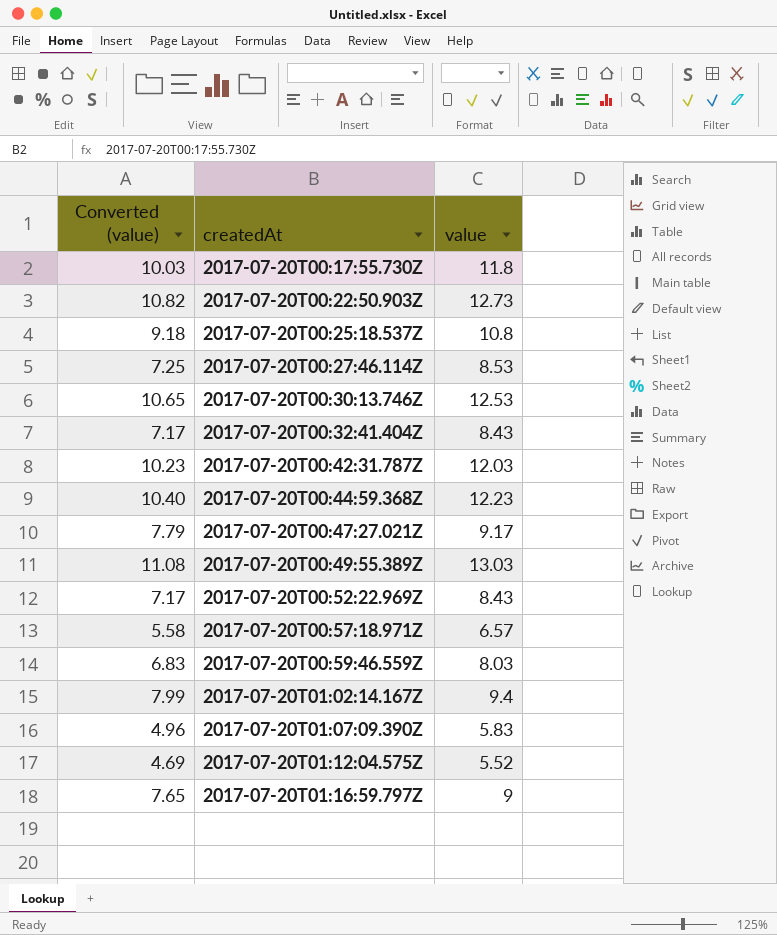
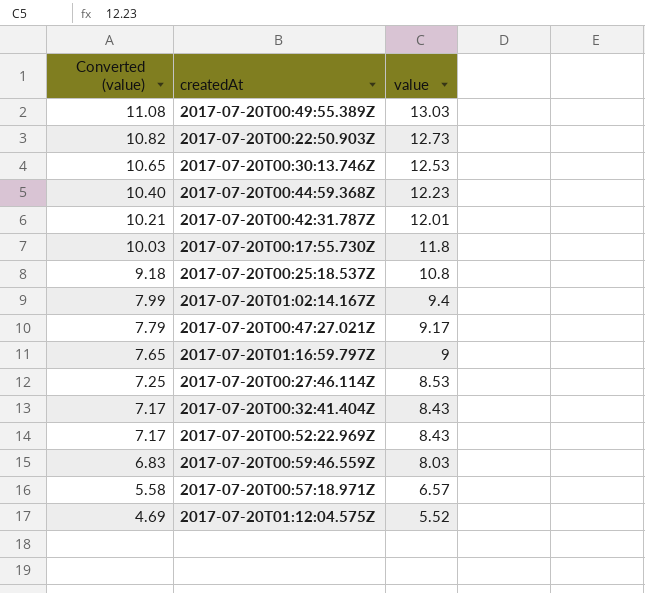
row order: createdAt ascending -> Converted (value) descending
row 2017-07-20T01:07:09.390Z: 4.96 | 5.83 -> none
2017-07-20T00:42:31.787Z | Converted (value): 10.23 -> 10.21
2017-07-20T00:42:31.787Z | value: 12.03 -> 12.01

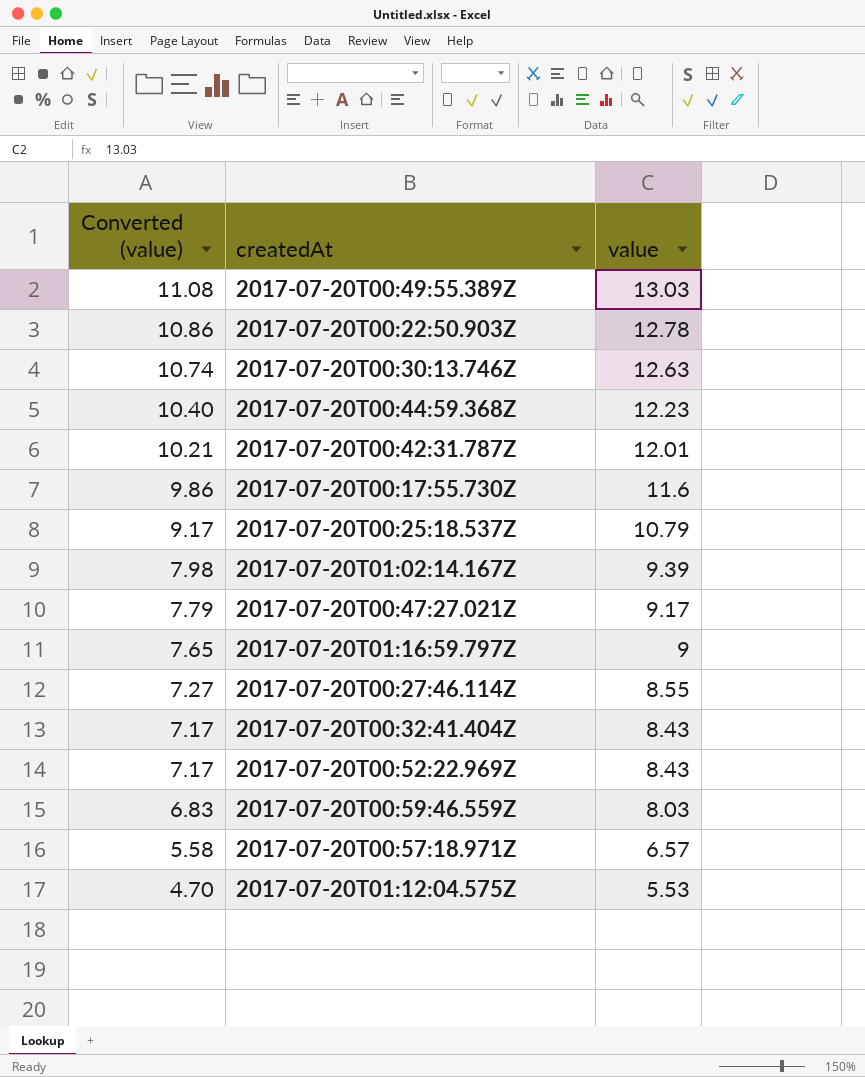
2017-07-20T00:22:50.903Z | Converted (value): 10.82 -> 10.86
2017-07-20T00:22:50.903Z | value: 12.73 -> 12.78
2017-07-20T00:30:13.746Z | Converted (value): 10.65 -> 10.74
2017-07-20T00:30:13.746Z | value: 12.53 -> 12.63
2017-07-20T00:17:55.730Z | Converted (value): 10.03 -> 9.86
2017-07-20T00:17:55.730Z | value: 11.8 -> 11.6
2017-07-20T00:25:18.537Z | Converted (value): 9.18 -> 9.17
2017-07-20T00:25:18.537Z | value: 10.8 -> 10.79
2017-07-20T01:02:14.167Z | Converted (value): 7.99 -> 7.98
2017-07-20T01:02:14.167Z | value: 9.4 -> 9.39
2017-07-20T00:27:46.114Z | Converted (value): 7.25 -> 7.27
2017-07-20T00:27:46.114Z | value: 8.53 -> 8.55
2017-07-20T01:12:04.575Z | Converted (value): 4.69 -> 4.70
2017-07-20T01:12:04.575Z | value: 5.52 -> 5.53

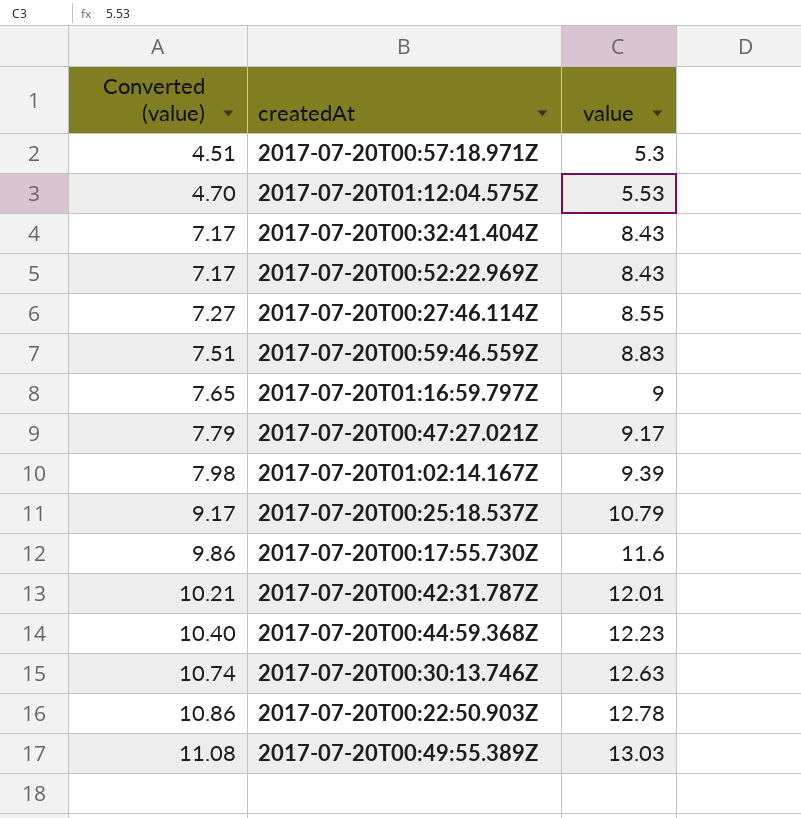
row order: Converted (value) descending -> Converted (value) ascending
2017-07-20T00:57:18.971Z | Converted (value): 5.58 -> 4.51
2017-07-20T00:57:18.971Z | value: 6.57 -> 5.3
2017-07-20T00:59:46.559Z | Converted (value): 6.83 -> 7.51
2017-07-20T00:59:46.559Z | value: 8.03 -> 8.83

